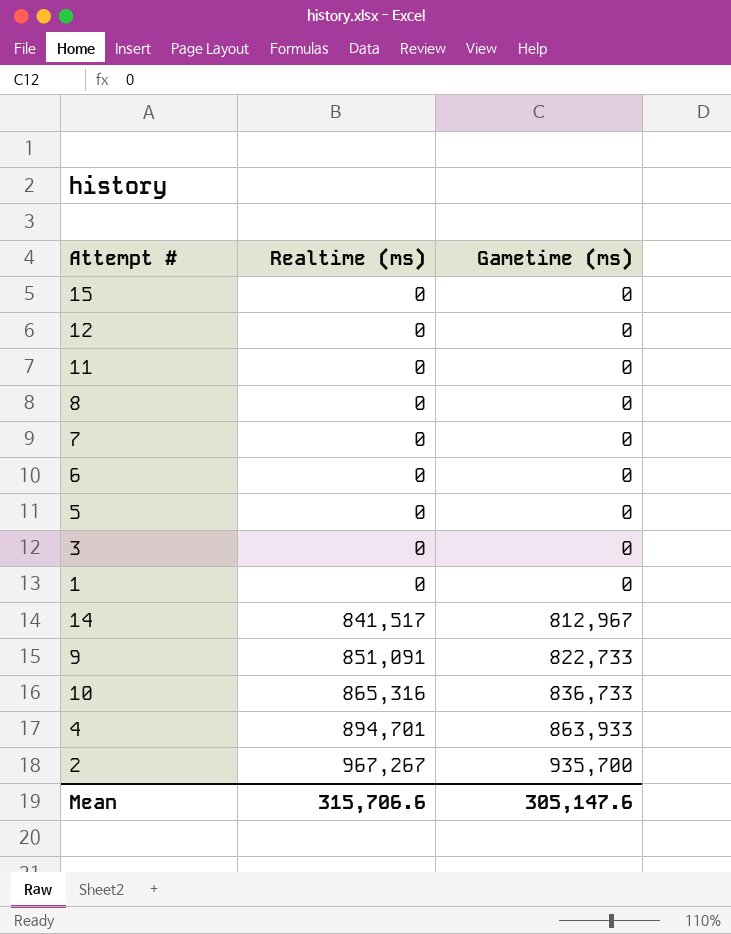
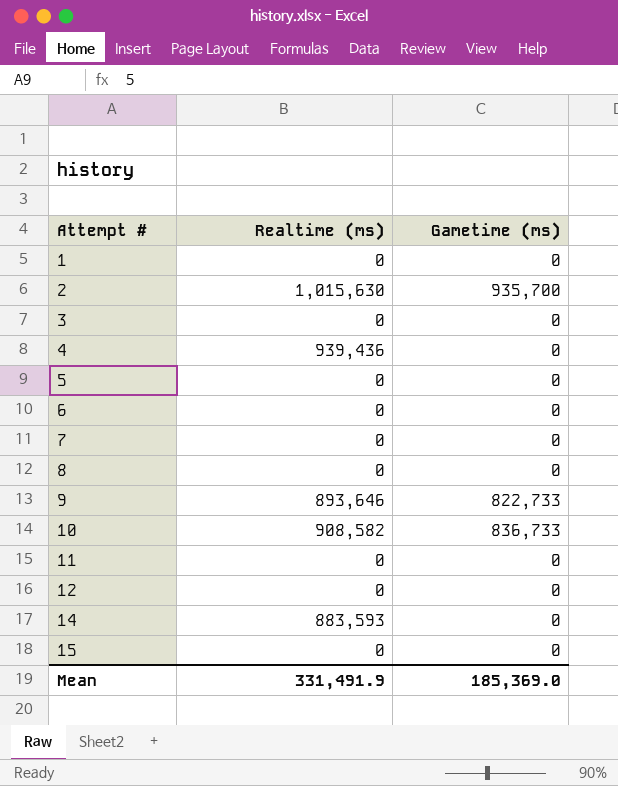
row order: Realtime (ms) ascending -> Attempt # ascending
2 | Realtime (ms): 967,267 -> 1,015,630
4 | Realtime (ms): 894,701 -> 939,436
4 | Gametime (ms): 863,933 -> 0
9 | Realtime (ms): 851,091 -> 893,646
10 | Realtime (ms): 865,316 -> 908,582
14 | Realtime (ms): 841,517 -> 883,593
14 | Gametime (ms): 812,967 -> 0
Mean | Realtime (ms): 315,706.6 -> 331,491.9
Mean | Gametime (ms): 305,147.6 -> 185,369.0

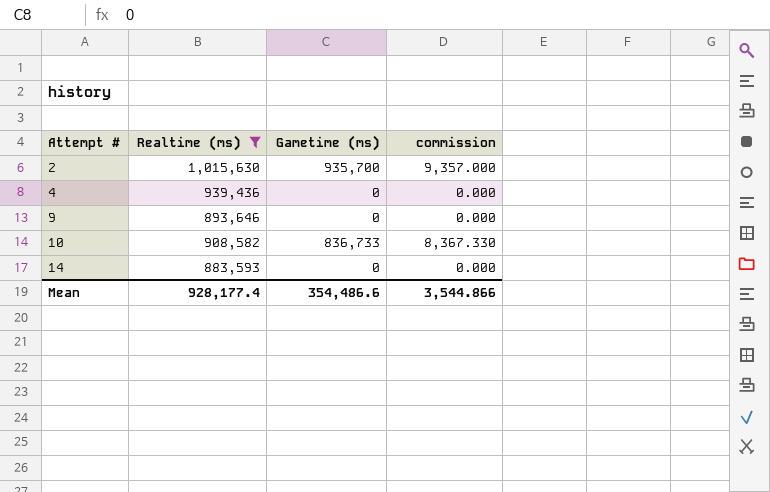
filter: none -> Realtime (ms) != 0
column commission | formula: none -> [Gametime (ms)] * 0.01
9 | Gametime (ms): 822,733 -> 0
Mean | Realtime (ms): 331,491.9 -> 928,177.4
Mean | Gametime (ms): 185,369.0 -> 354,486.6

